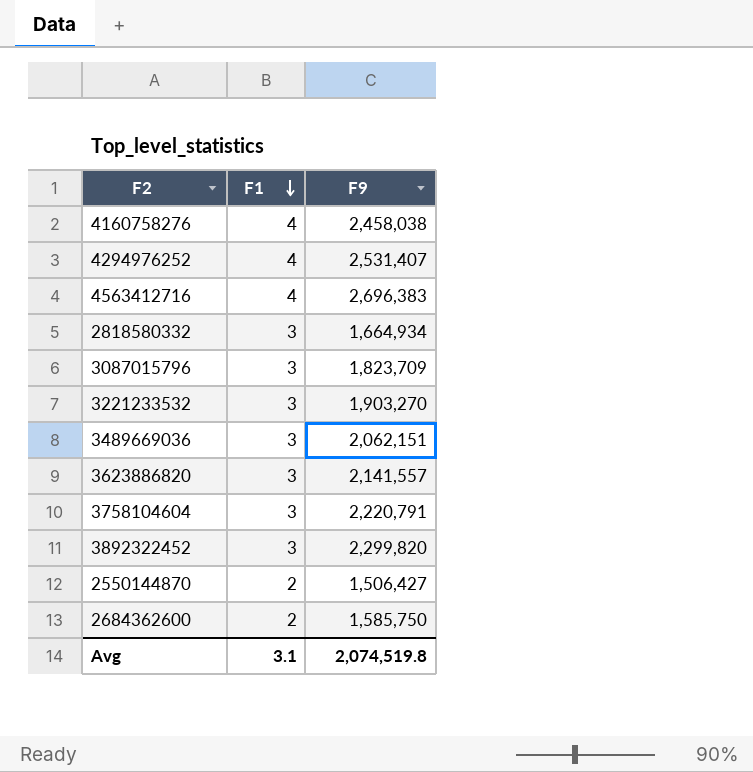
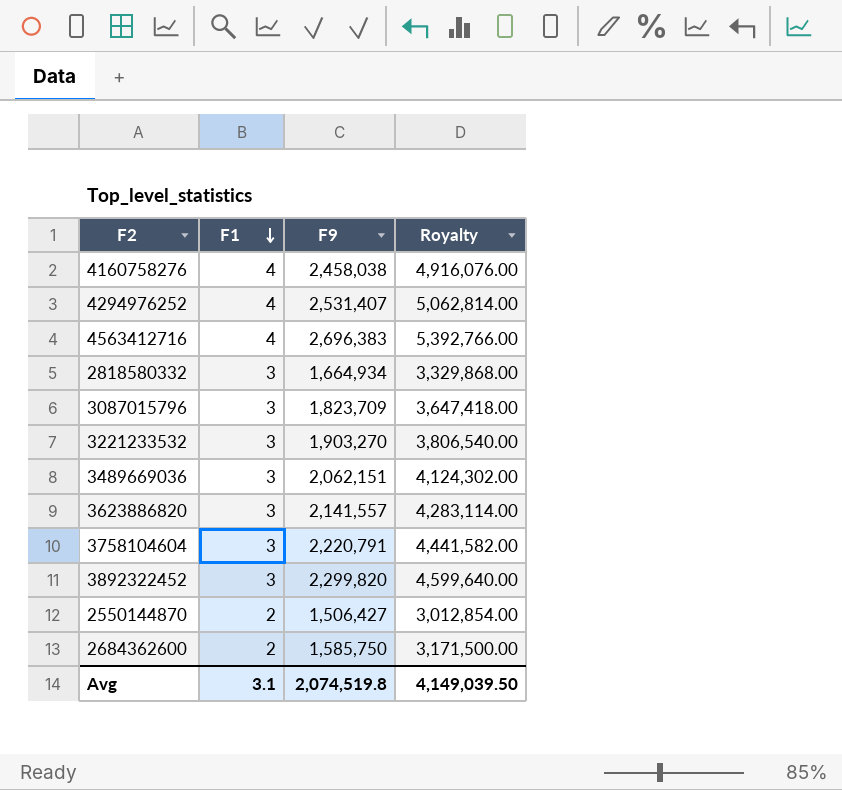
column Royalty | formula: none -> [F9] * 2

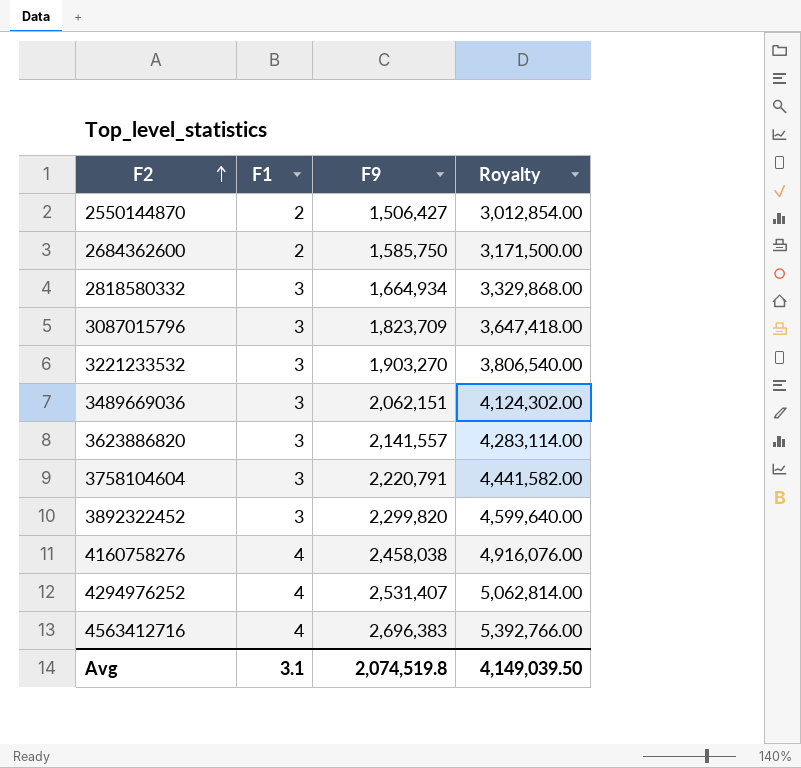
row order: F1 descending -> F2 ascending

